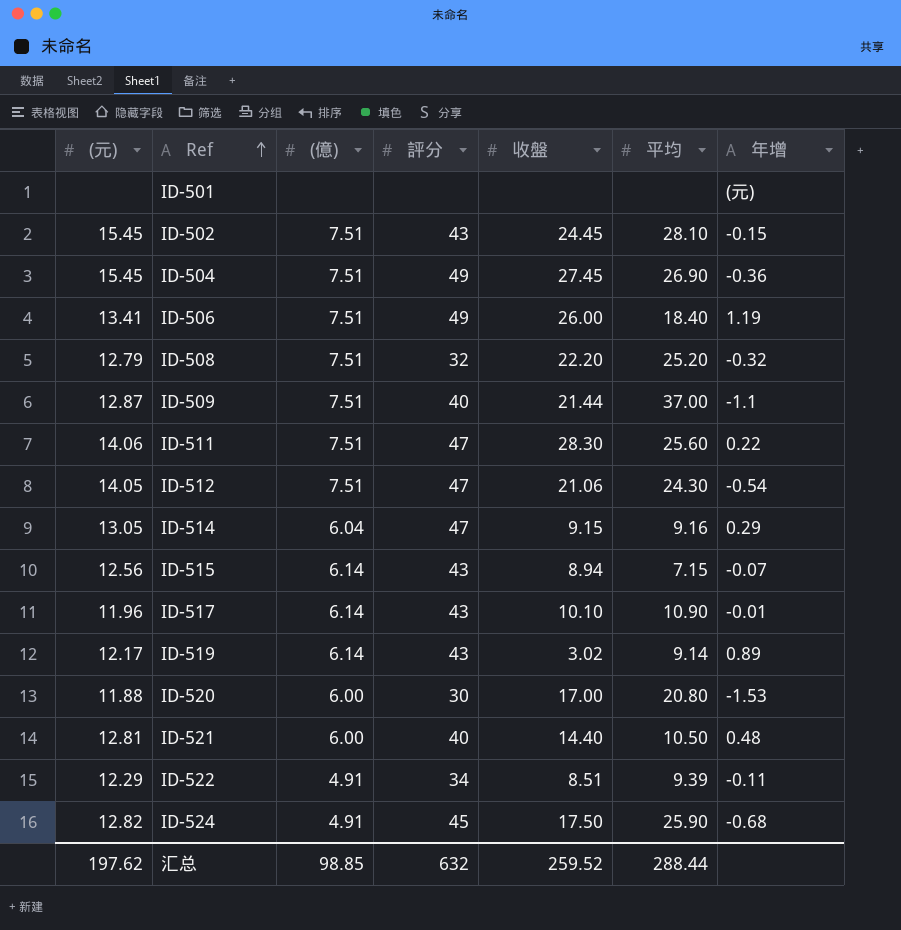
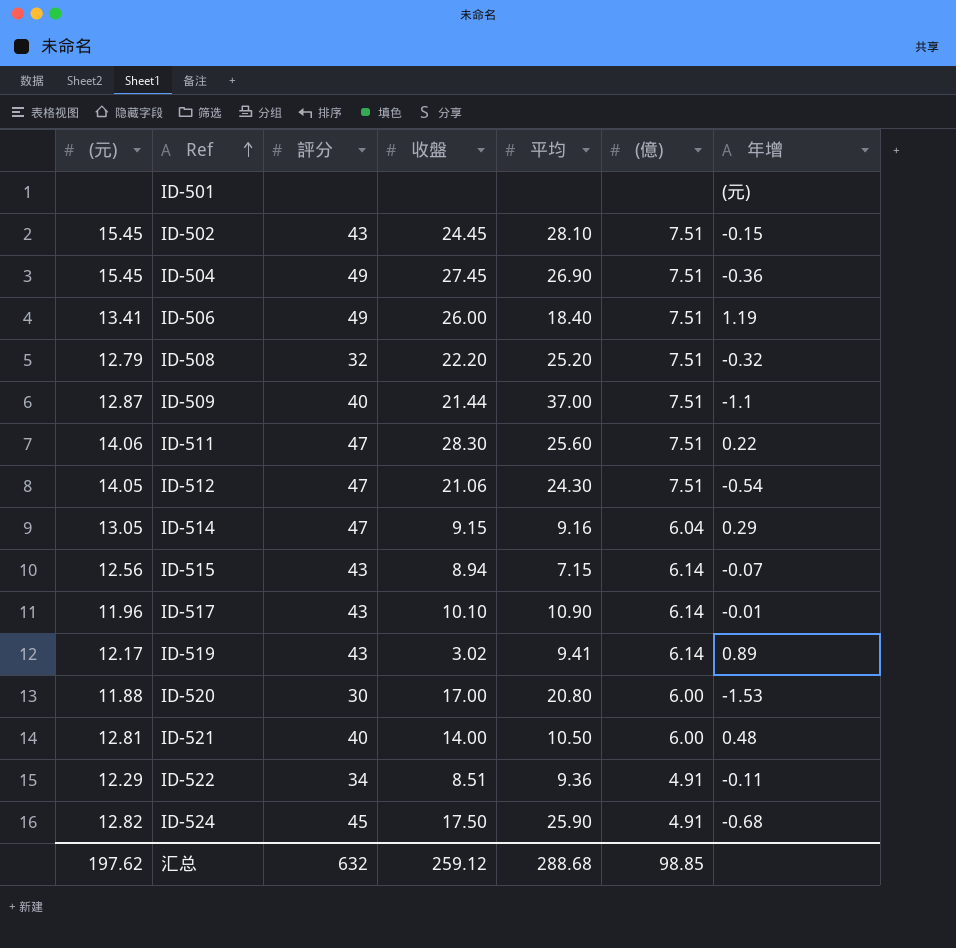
column (億) | position: 3 -> 6
ID-519 | 平均: 9.14 -> 9.41
ID-521 | 收盤: 14.40 -> 14.00
ID-522 | 平均: 9.39 -> 9.36
汇总 | 收盤: 259.52 -> 259.12
汇总 | 平均: 288.44 -> 288.68

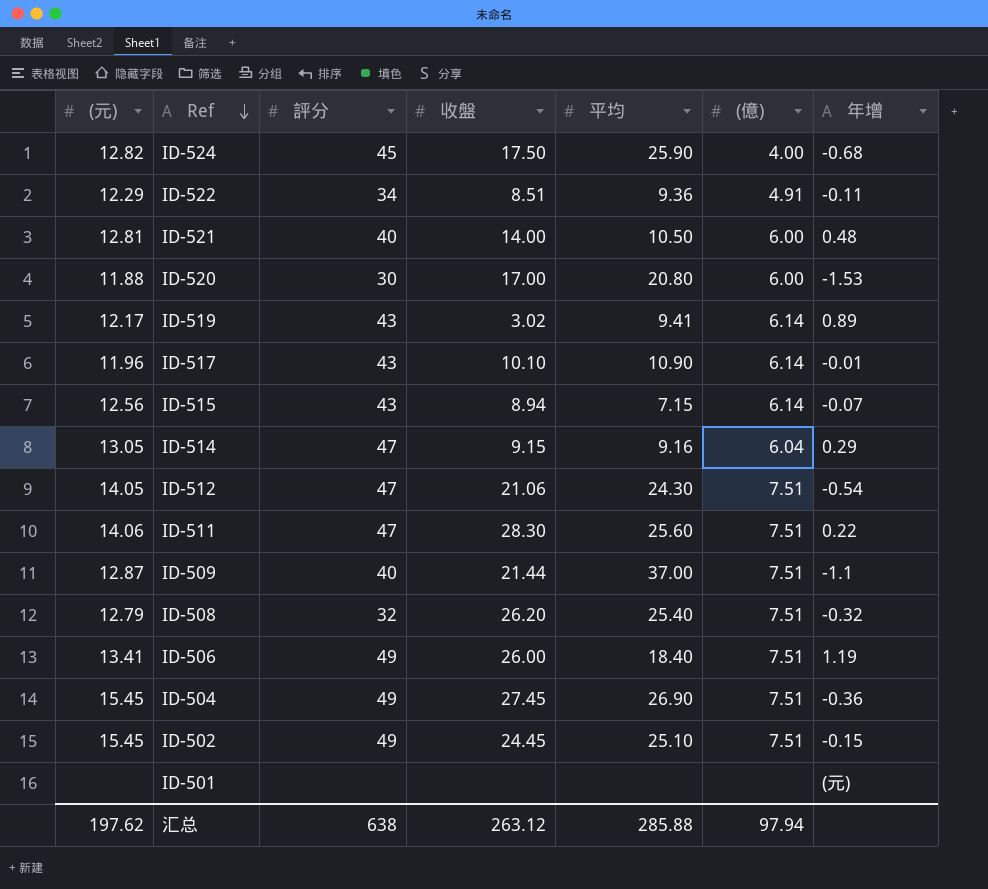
row order: Ref ascending -> Ref descending
ID-524 | (億): 4.91 -> 4.00
ID-508 | 收盤: 22.20 -> 26.20
ID-508 | 平均: 25.20 -> 25.40
ID-502 | 評分: 43 -> 49
ID-502 | 平均: 28.10 -> 25.10
汇总 | 評分: 632 -> 638
汇总 | 收盤: 259.12 -> 263.12
汇总 | 平均: 288.68 -> 285.88
汇总 | (億): 98.85 -> 97.94

